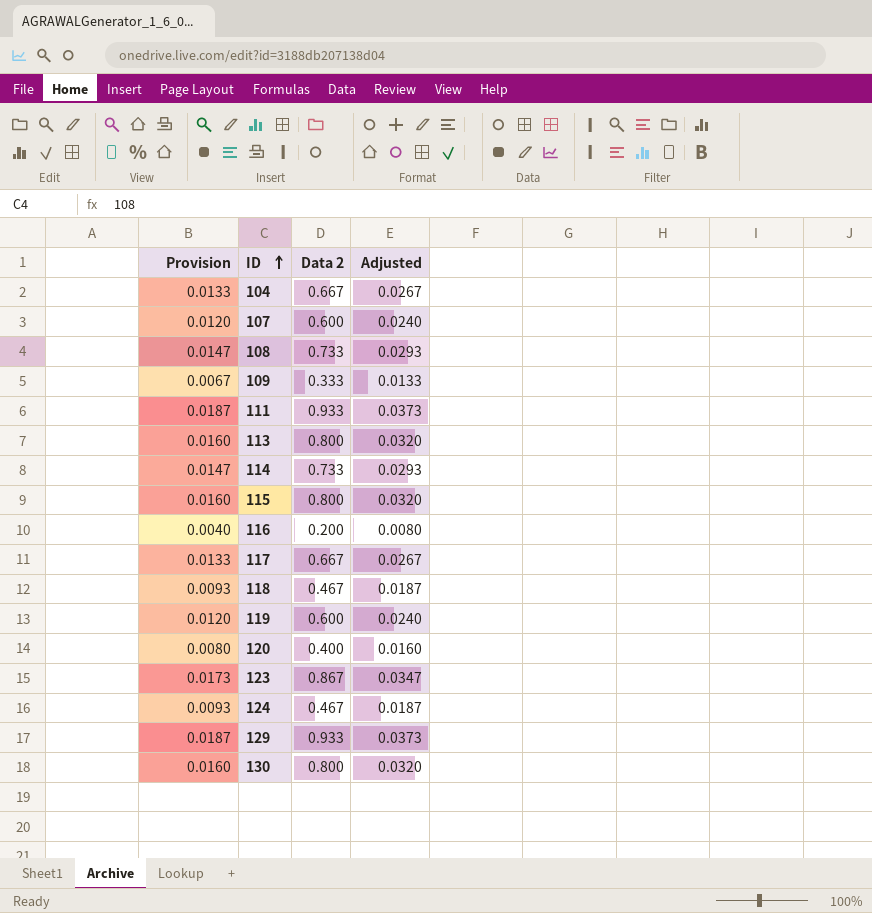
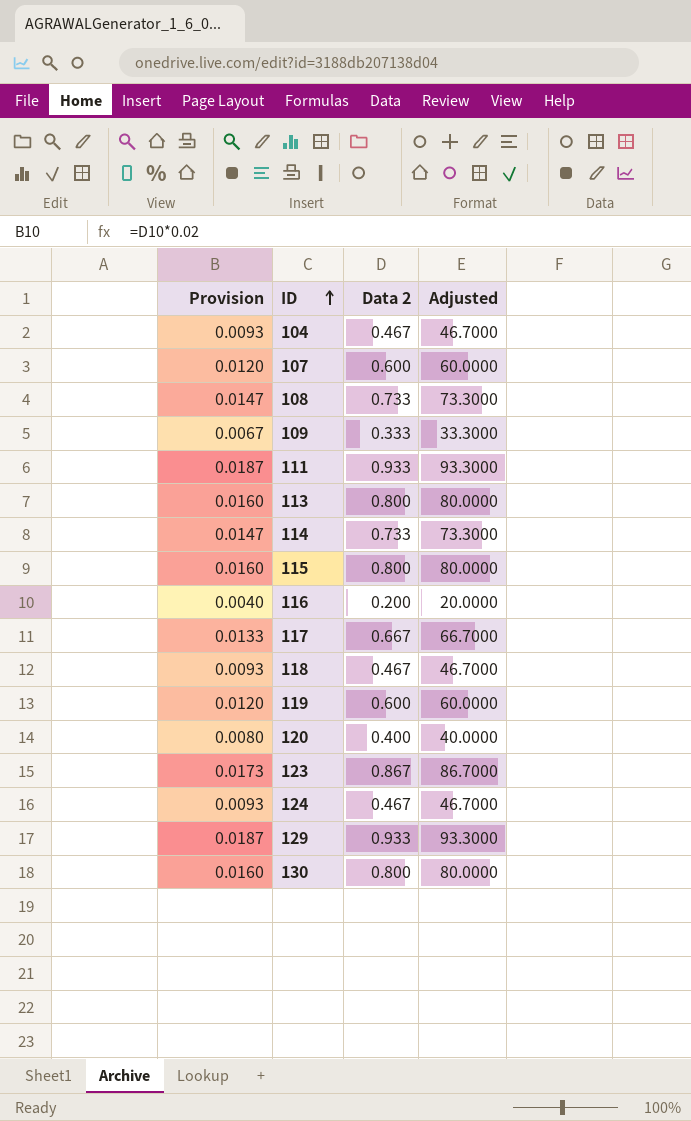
column Adjusted | formula: [Data 2] * 0.04 -> [Data 2] * 100
104 | Provision: 0.0133 -> 0.0093
104 | Data 2: 0.667 -> 0.467

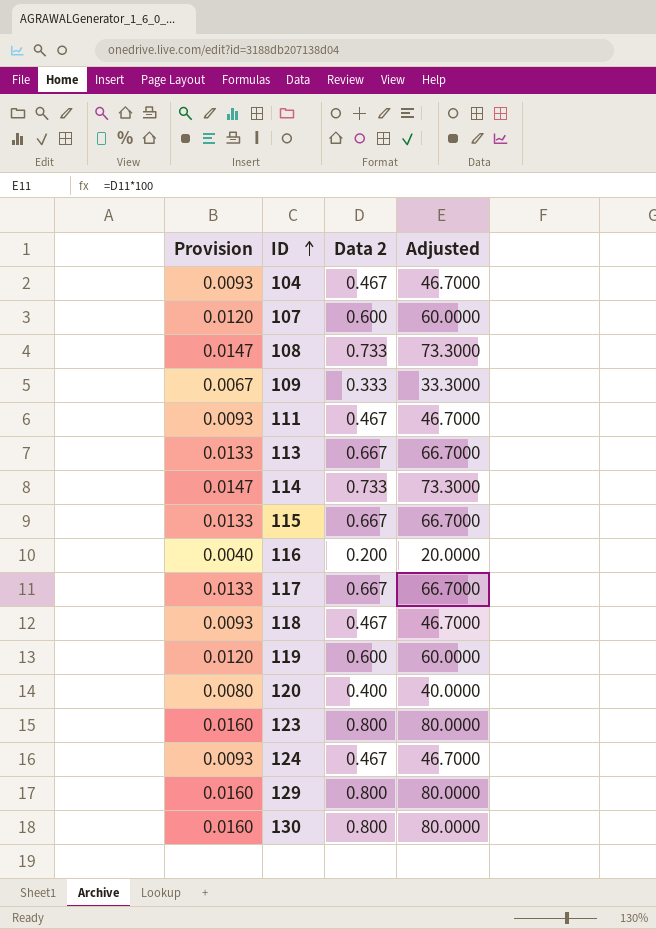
111 | Provision: 0.0187 -> 0.0093
111 | Data 2: 0.933 -> 0.467
111 | Adjusted: 93.3000 -> 46.7000
113 | Provision: 0.0160 -> 0.0133
113 | Data 2: 0.800 -> 0.667
113 | Adjusted: 80.0000 -> 66.7000
115 | Provision: 0.0160 -> 0.0133
115 | Data 2: 0.800 -> 0.667
115 | Adjusted: 80.0000 -> 66.7000
123 | Provision: 0.0173 -> 0.0160
123 | Data 2: 0.867 -> 0.800
123 | Adjusted: 86.7000 -> 80.0000
129 | Provision: 0.0187 -> 0.0160
129 | Data 2: 0.933 -> 0.800
129 | Adjusted: 93.3000 -> 80.0000

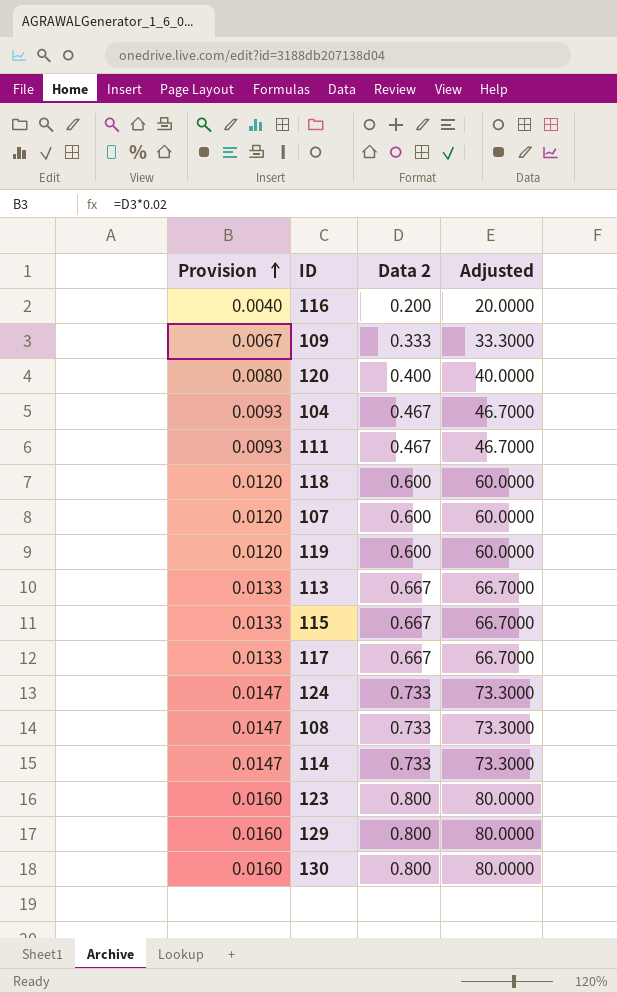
row order: ID ascending -> Provision ascending
118 | Provision: 0.0093 -> 0.0120
118 | Data 2: 0.467 -> 0.600
118 | Adjusted: 46.7000 -> 60.0000
124 | Provision: 0.0093 -> 0.0147
124 | Data 2: 0.467 -> 0.733
124 | Adjusted: 46.7000 -> 73.3000

